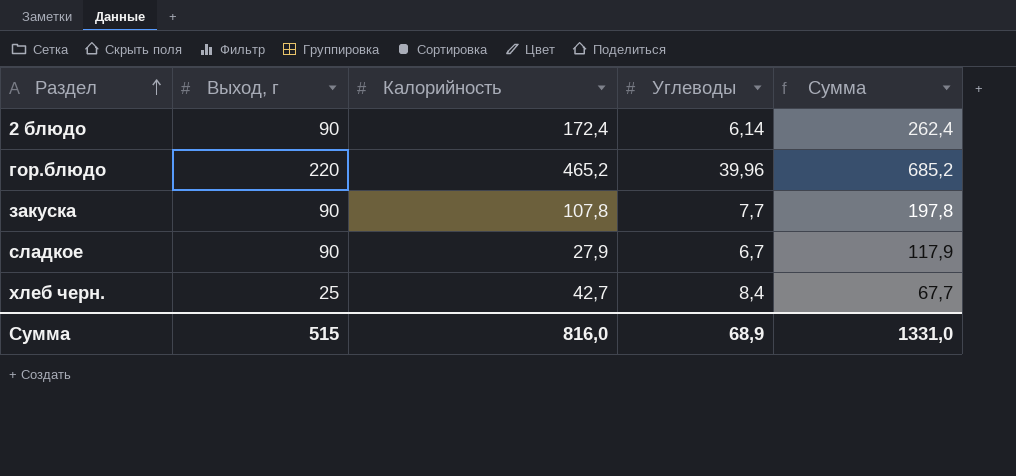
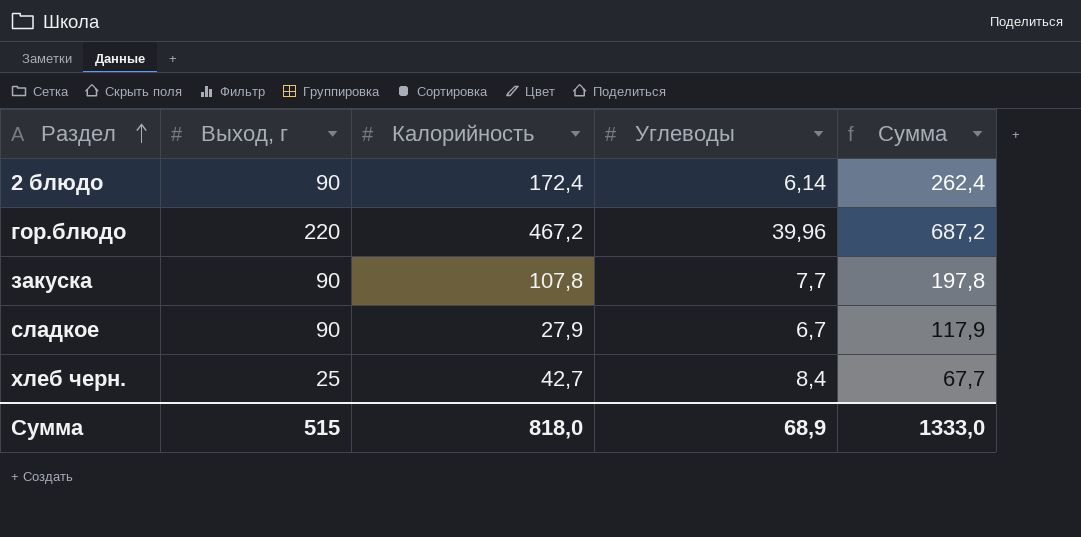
гор.блюдо | Калорийность: 465,2 -> 467,2
гор.блюдо | Сумма: 685,2 -> 687,2
Сумма | Калорийность: 816,0 -> 818,0
Сумма | Сумма: 1331,0 -> 1333,0

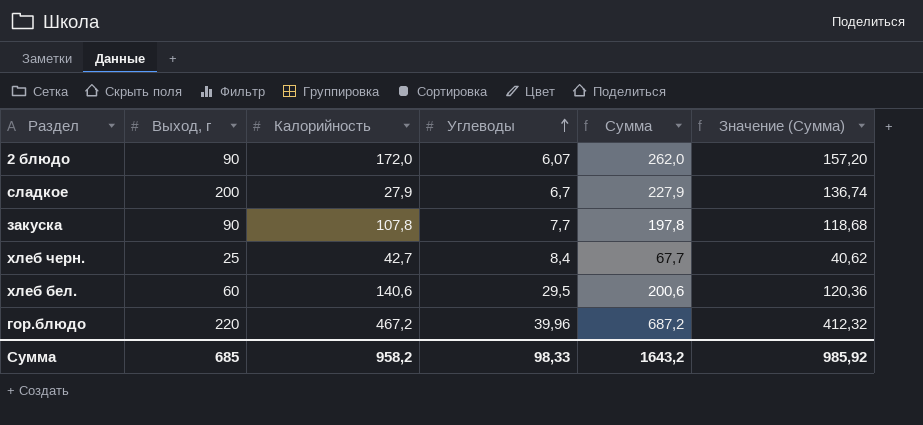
row order: Раздел ascending -> Углеводы ascending
column Значение (Сумма) | formula: none -> [Сумма] * 0,6
2 блюдо | Калорийность: 172,4 -> 172,0
2 блюдо | Углеводы: 6,14 -> 6,07
2 блюдо | Сумма: 262,4 -> 262,0
сладкое | Выход, г: 90 -> 200
сладкое | Сумма: 117,9 -> 227,9
row хлеб бел.: none -> 60 | 140,6 | 29,5 | 200,6 | 120,36
Сумма | Выход, г: 515 -> 685
Сумма | Калорийность: 818,0 -> 958,2
Сумма | Углеводы: 68,9 -> 98,33
Сумма | Сумма: 1333,0 -> 1643,2

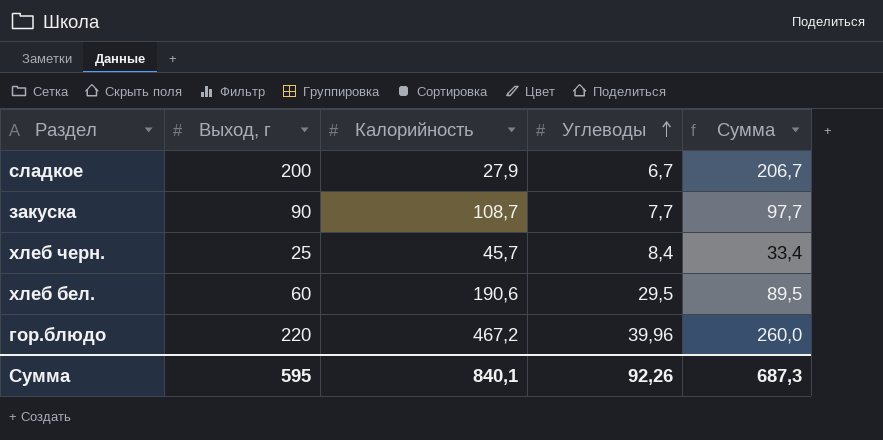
column Значение (Сумма) | formula: [Сумма] * 0,6 -> none
column Сумма | formula: [Выход, г] + [Калорийность] -> [Выход, г] + [Углеводы]
row 2 блюдо: 90 | 172,0 | 6,07 | 262,0 | 157,20 -> none
закуска | Калорийность: 107,8 -> 108,7
хлеб черн. | Калорийность: 42,7 -> 45,7
хлеб бел. | Калорийность: 140,6 -> 190,6
Сумма | Выход, г: 685 -> 595
Сумма | Калорийность: 958,2 -> 840,1
Сумма | Углеводы: 98,33 -> 92,26
Сумма | Сумма: 1643,2 -> 687,3

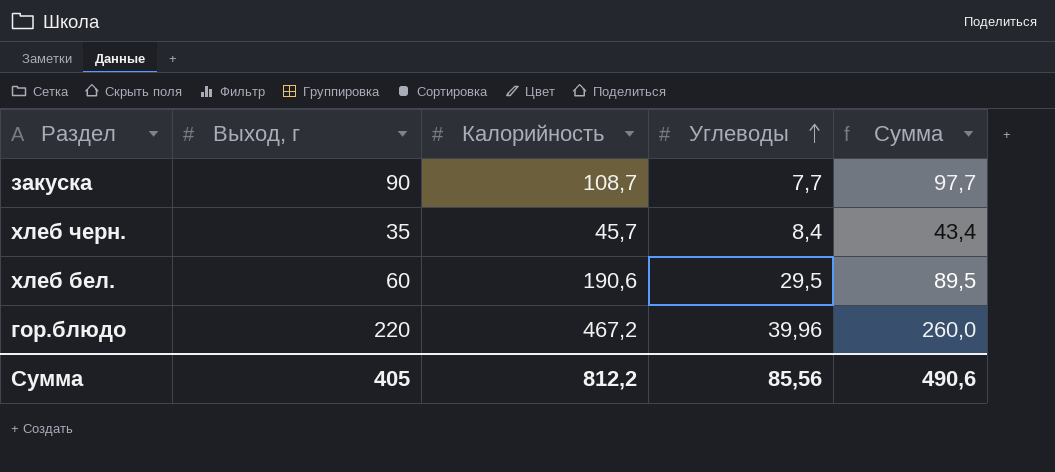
row сладкое: 200 | 27,9 | 6,7 | 206,7 -> none
хлеб черн. | Выход, г: 25 -> 35
хлеб черн. | Сумма: 33,4 -> 43,4
Сумма | Выход, г: 595 -> 405
Сумма | Калорийность: 840,1 -> 812,2
Сумма | Углеводы: 92,26 -> 85,56
Сумма | Сумма: 687,3 -> 490,6

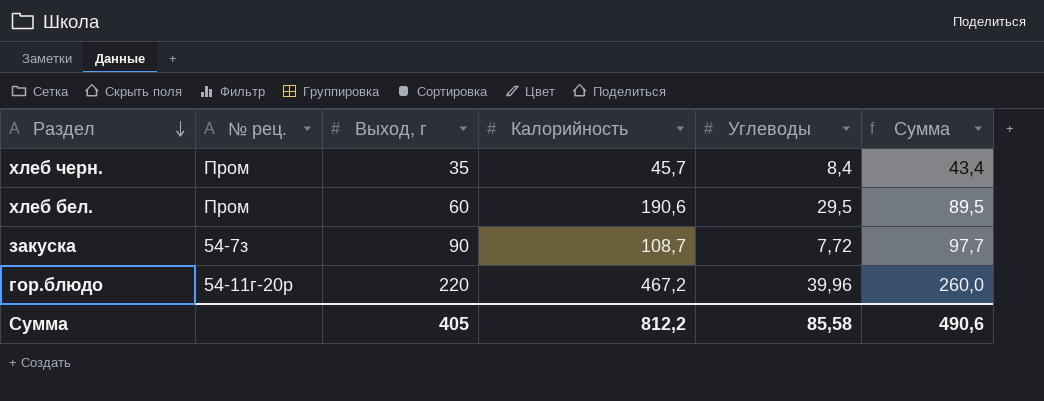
row order: Углеводы ascending -> Раздел descending
column № рец. | position: none -> 2
закуска | Углеводы: 7,7 -> 7,72
Сумма | Углеводы: 85,56 -> 85,58

